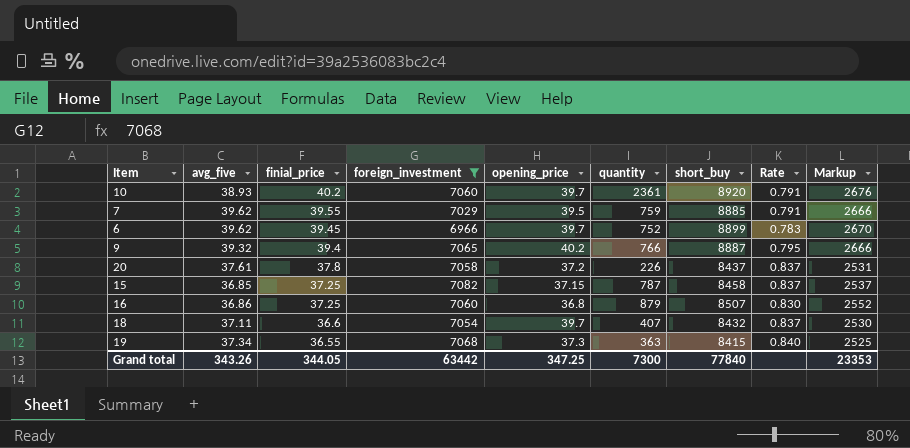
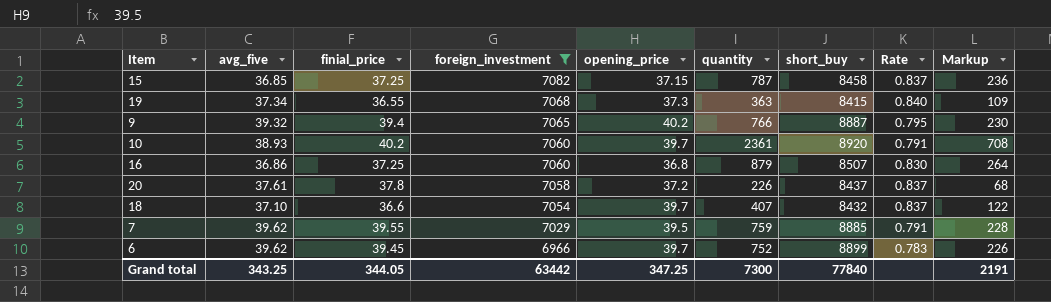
row order: finial_price descending -> foreign_investment descending
column Markup | formula: [short_buy] * 0.3 -> [quantity] * 0.3
18 | avg_five: 37.11 -> 37.10
Grand total | avg_five: 343.26 -> 343.25
Grand total | Markup: 23353 -> 2191

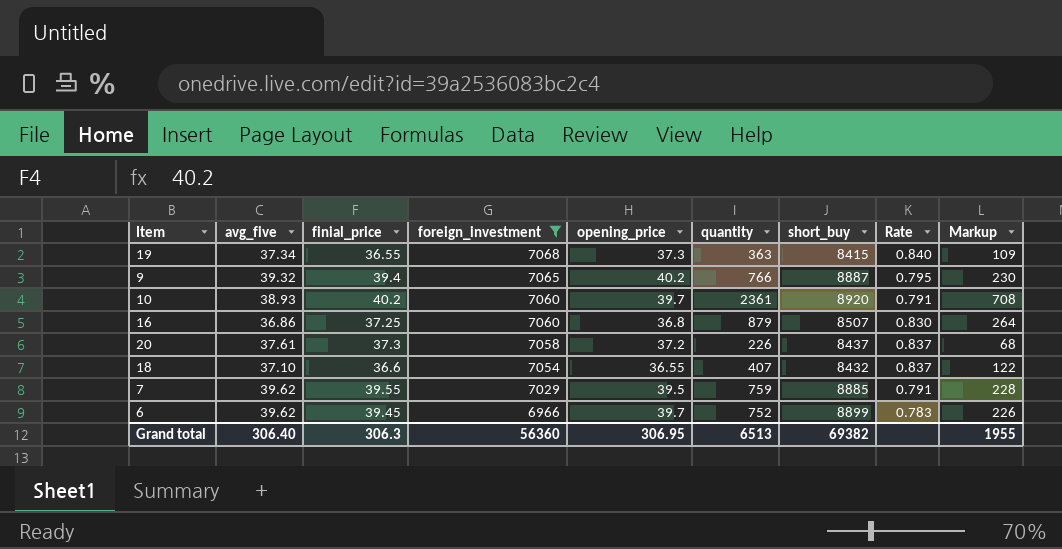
row 15: 36.85 | 37.25 | 7082 | 37.15 | 787 | 8458 | 0.837 | 236 -> none
20 | finial_price: 37.8 -> 37.3
18 | opening_price: 39.7 -> 36.55
Grand total | avg_five: 343.25 -> 306.40
Grand total | finial_price: 344.05 -> 306.3
Grand total | foreign_investment: 63442 -> 56360
Grand total | opening_price: 347.25 -> 306.95
Grand total | quantity: 7300 -> 6513
Grand total | short_buy: 77840 -> 69382
Grand total | Markup: 2191 -> 1955

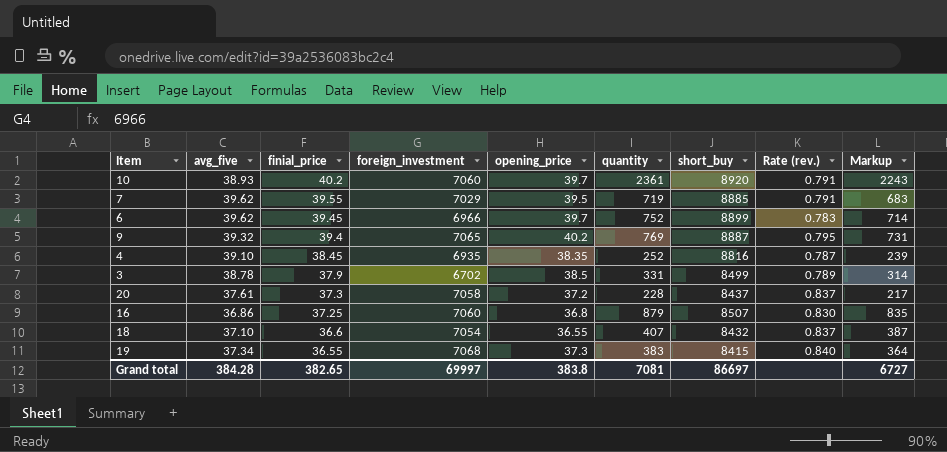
filter: foreign_investment >= 6966 -> none
row order: foreign_investment descending -> finial_price descending
column name: Rate -> Rate (rev.)
column Markup | formula: [quantity] * 0.3 -> [quantity] * 0.95
7 | quantity: 759 -> 719
9 | quantity: 766 -> 769
20 | quantity: 226 -> 228
19 | quantity: 363 -> 383
Grand total | avg_five: 306.40 -> 384.28
Grand total | finial_price: 306.3 -> 382.65
Grand total | foreign_investment: 56360 -> 69997
Grand total | opening_price: 306.95 -> 383.8
Grand total | quantity: 6513 -> 7081
Grand total | short_buy: 69382 -> 86697
Grand total | Markup: 1955 -> 6727

